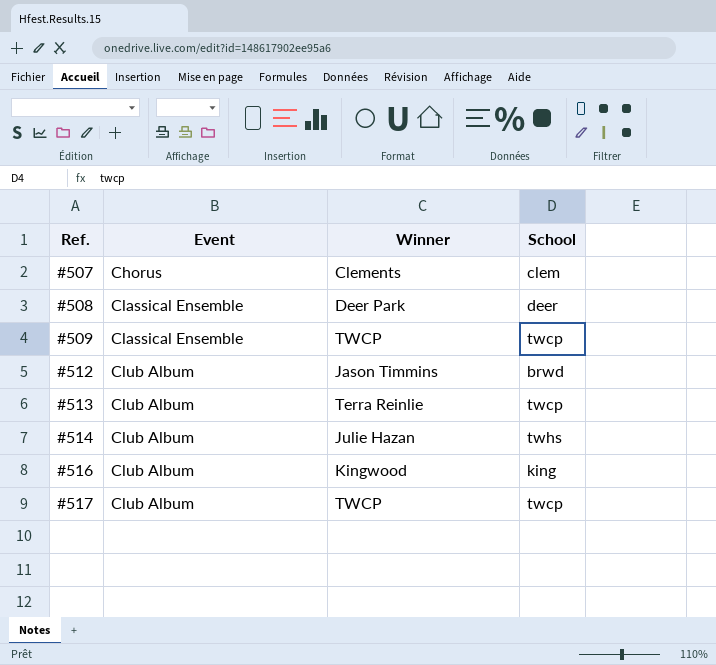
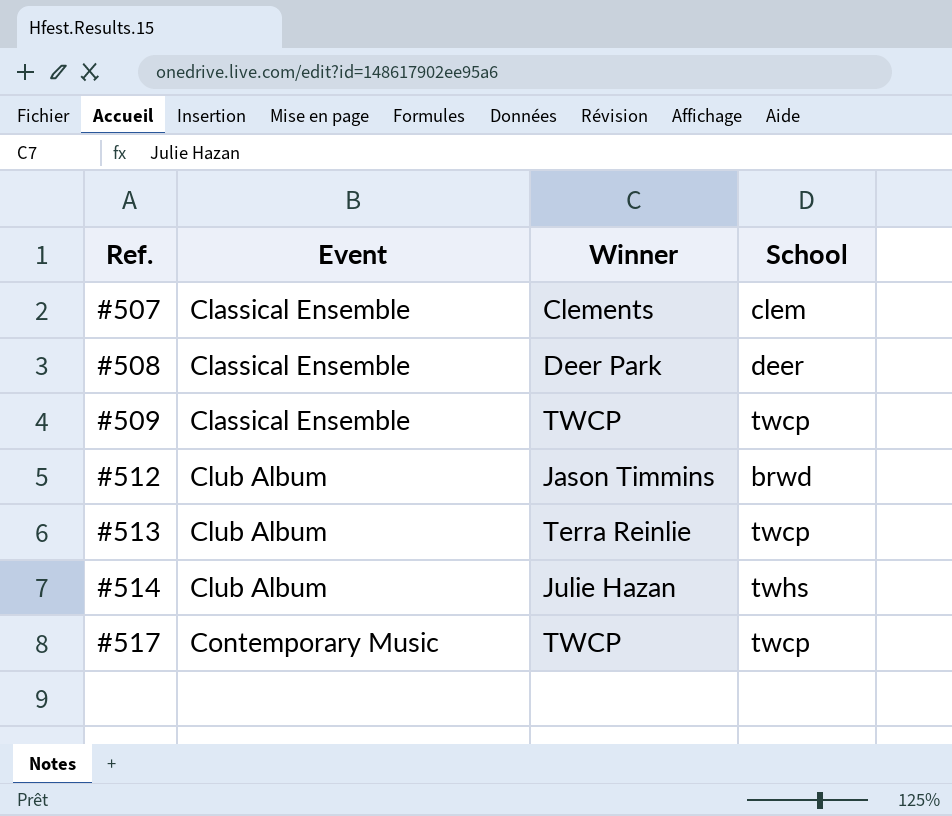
row #516: Club Album | Kingwood | king -> none
#507 | Event: Chorus -> Classical Ensemble
#517 | Event: Club Album -> Contemporary Music

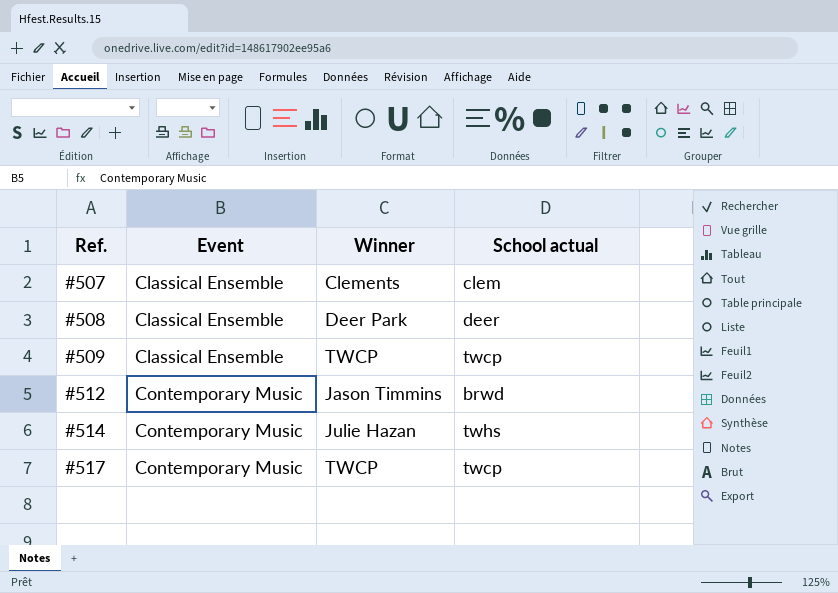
column name: School -> School actual
row #513: Club Album | Terra Reinlie | twcp -> none
#512 | Event: Club Album -> Contemporary Music
#514 | Event: Club Album -> Contemporary Music

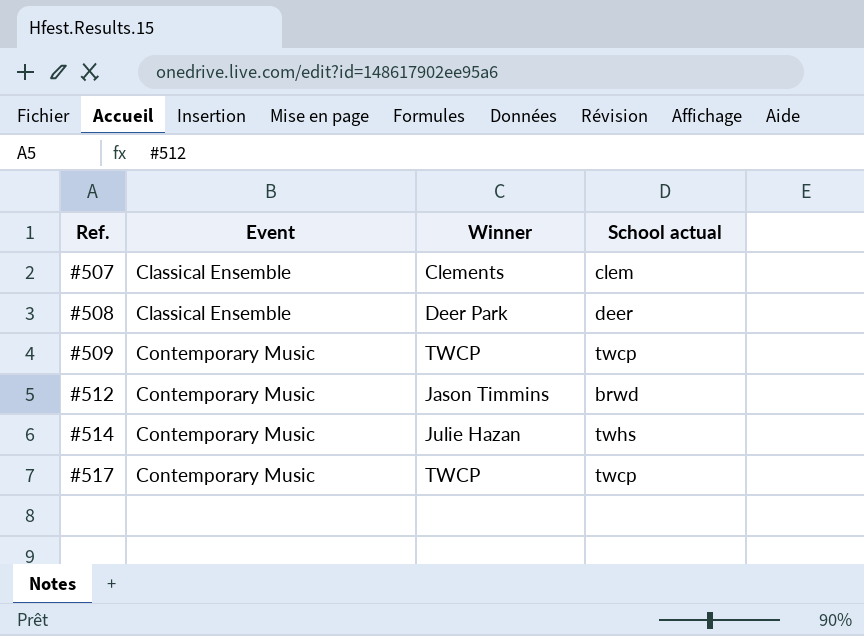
#509 | Event: Classical Ensemble -> Contemporary Music

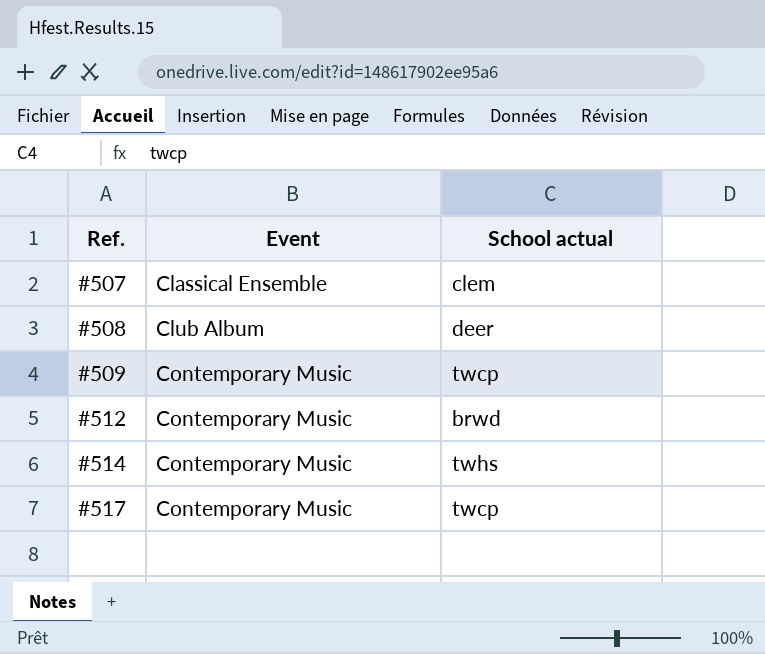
column Winner | position: 3 -> none
#508 | Event: Classical Ensemble -> Club Album

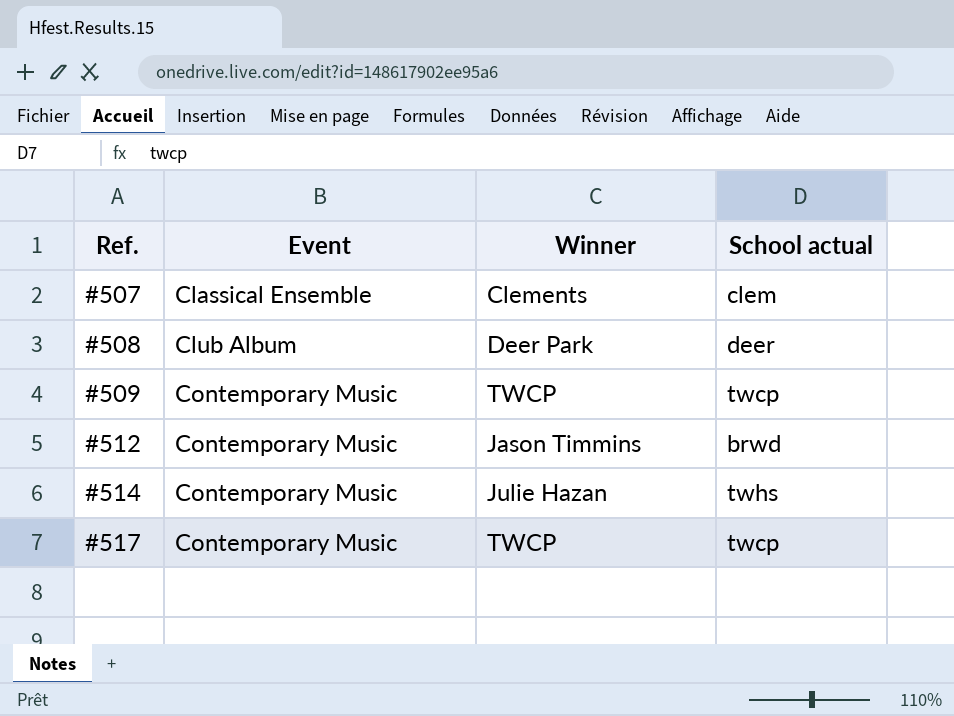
column Winner | position: none -> 3

